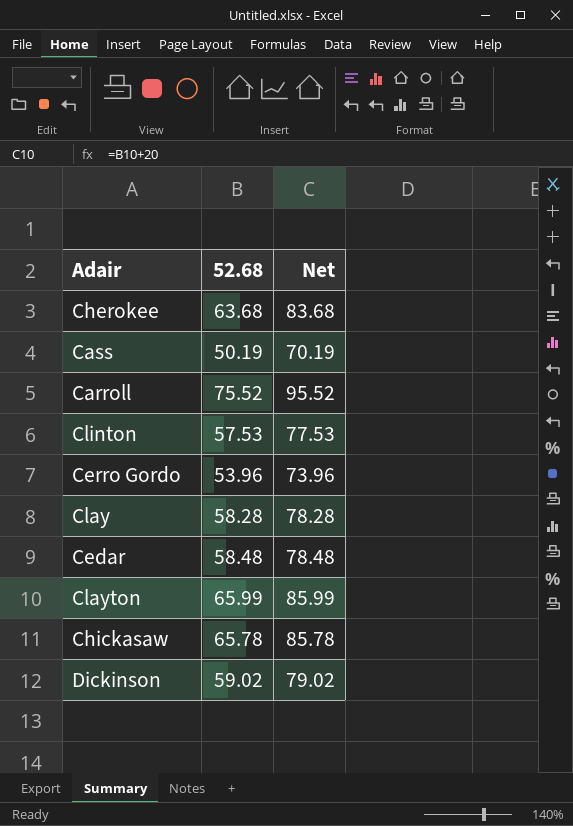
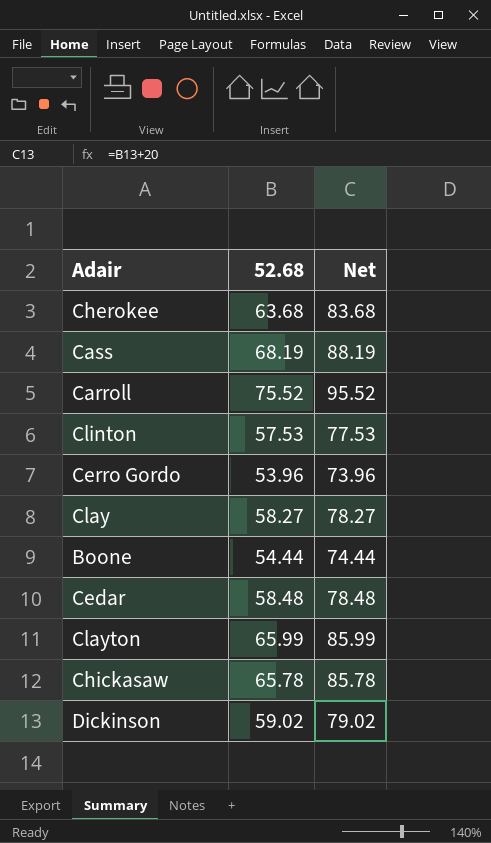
Cass | 52.68: 50.19 -> 68.19
Cass | Net: 70.19 -> 88.19
Clay | 52.68: 58.28 -> 58.27
Clay | Net: 78.28 -> 78.27
row Boone: none -> 54.44 | 74.44

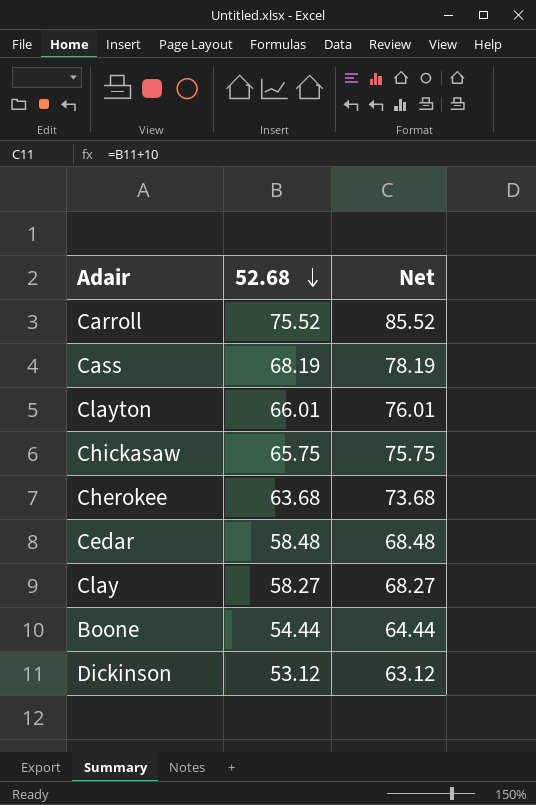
row order: none -> 52.68 descending
column Net | formula: [52.68] + 20 -> [52.68] + 10
row Clinton: 57.53 | 77.53 -> none
row Cerro Gordo: 53.96 | 73.96 -> none
Clayton | 52.68: 65.99 -> 66.01
Chickasaw | 52.68: 65.78 -> 65.75
Dickinson | 52.68: 59.02 -> 53.12

